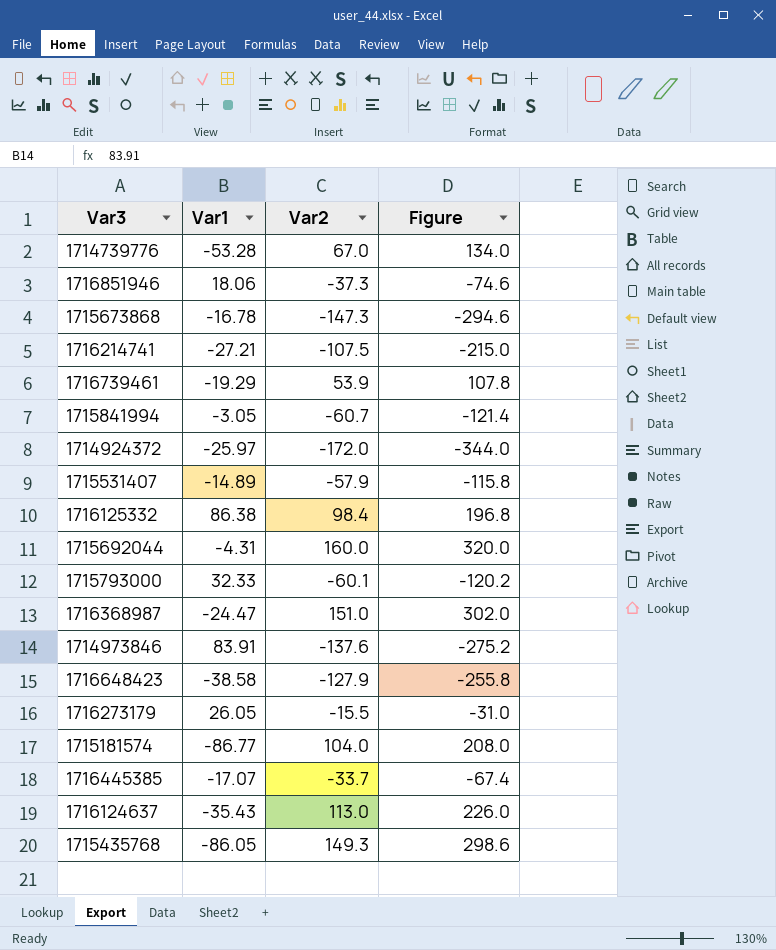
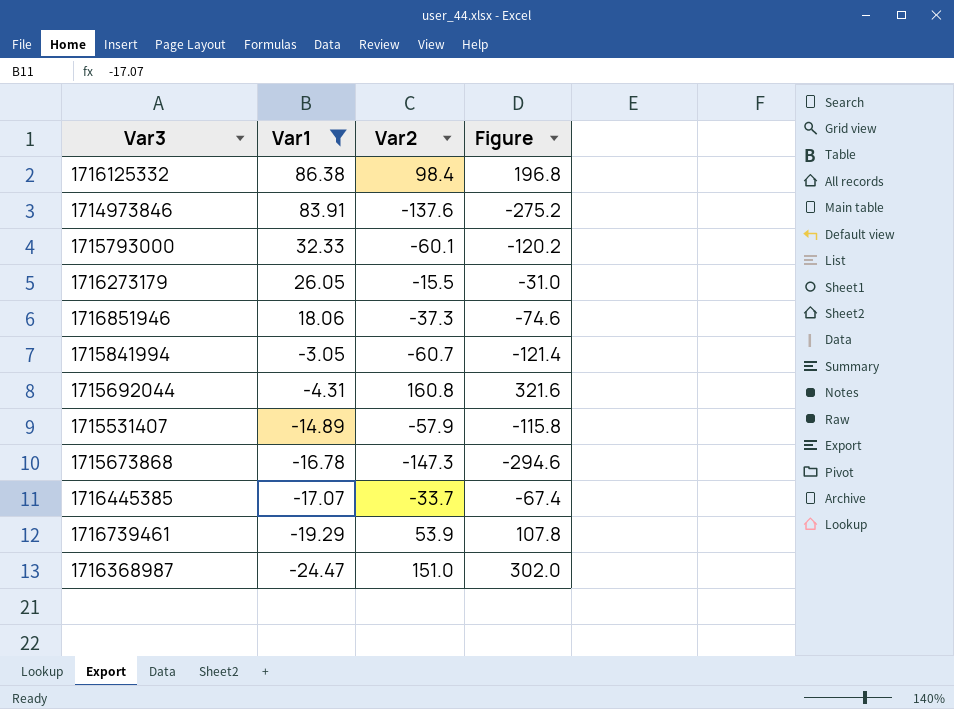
filter: none -> Var1 >= -24.47
row order: none -> Var1 descending
1715692044 | Var2: 160.0 -> 160.8
1715692044 | Figure: 320.0 -> 321.6

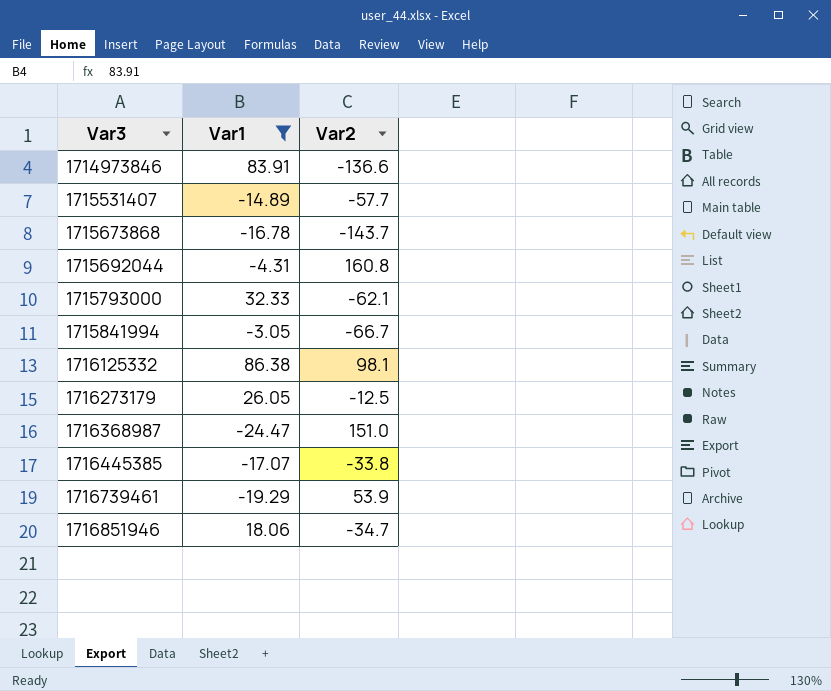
row order: Var1 descending -> Var3 ascending
column Figure | formula: [Var2] * 2 -> none
1714973846 | Var2: -137.6 -> -136.6
1715531407 | Var2: -57.9 -> -57.7
1715673868 | Var2: -147.3 -> -143.7
1715793000 | Var2: -60.1 -> -62.1
1715841994 | Var2: -60.7 -> -66.7
1716125332 | Var2: 98.4 -> 98.1
1716273179 | Var2: -15.5 -> -12.5
1716445385 | Var2: -33.7 -> -33.8
1716851946 | Var2: -37.3 -> -34.7

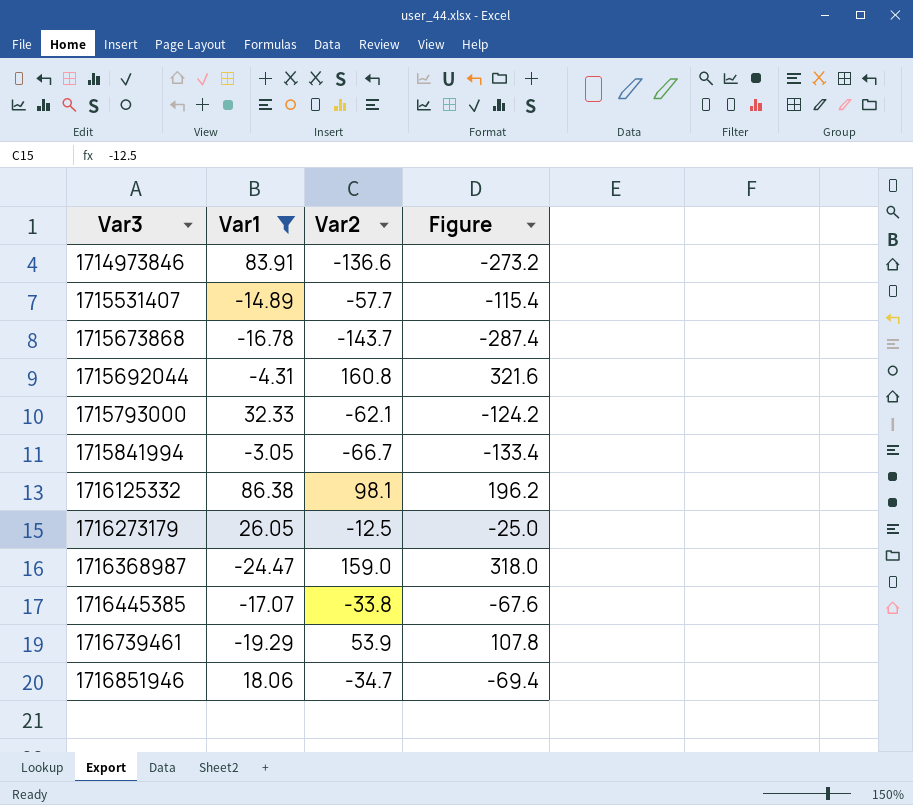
column Figure | formula: none -> [Var2] * 2
1716368987 | Var2: 151.0 -> 159.0

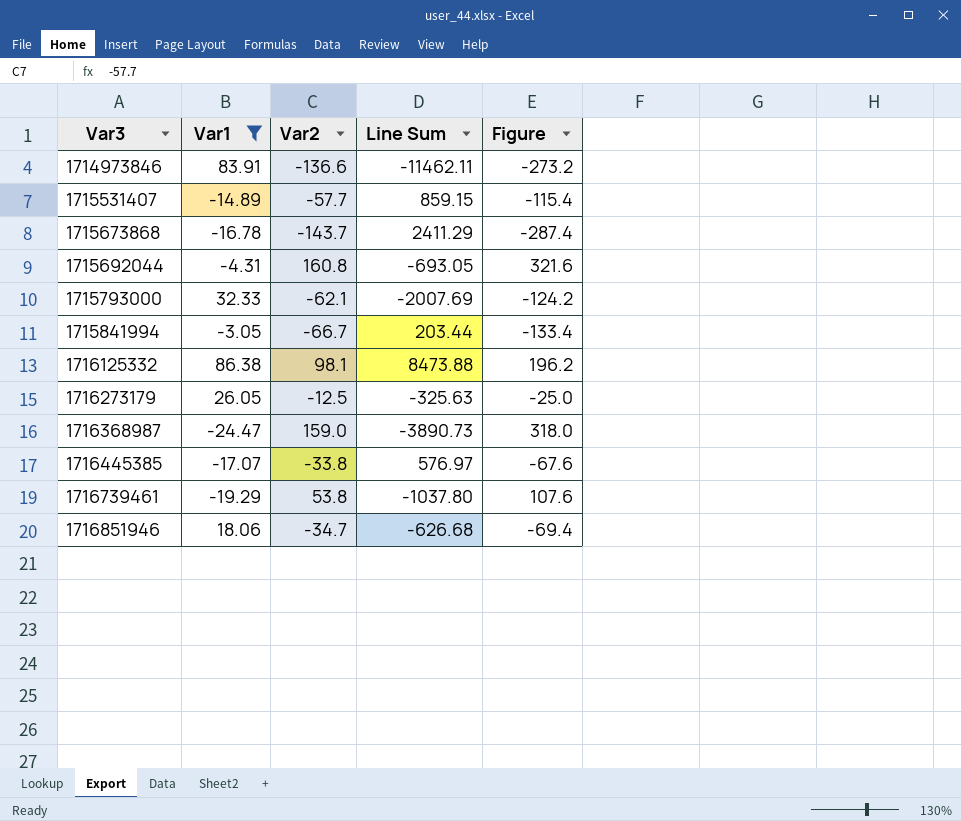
column Line Sum | formula: none -> [Var1] * [Var2]
1716739461 | Var2: 53.9 -> 53.8
1716739461 | Figure: 107.8 -> 107.6

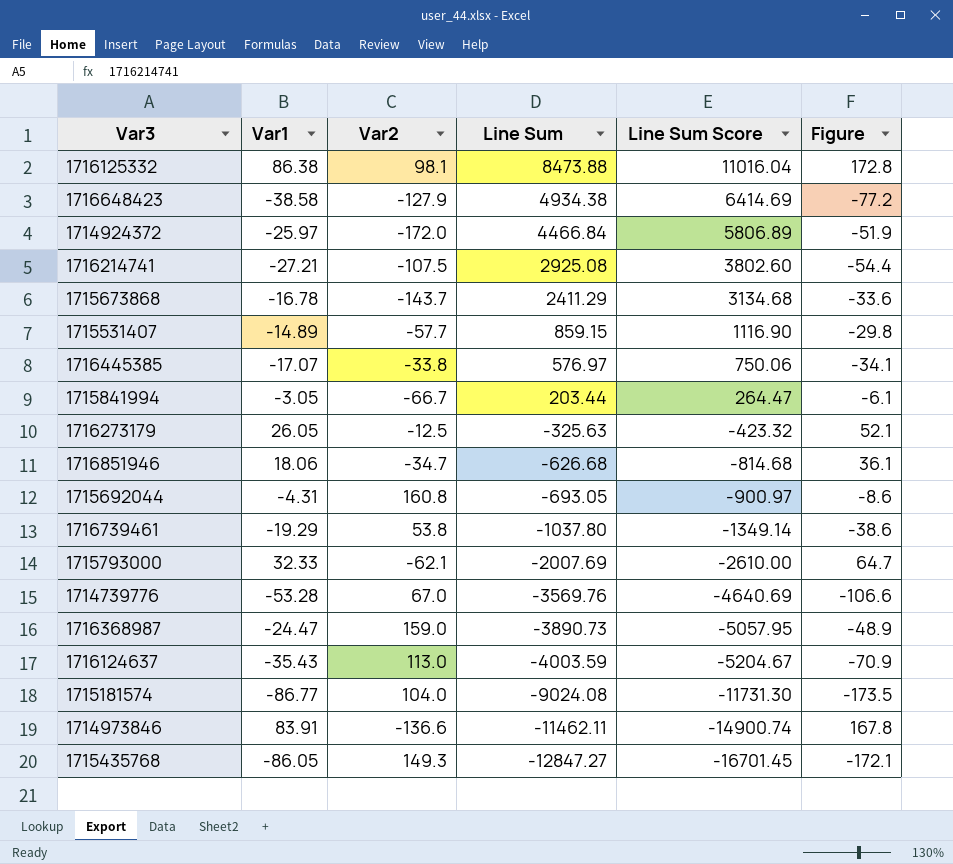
filter: Var1 >= -24.47 -> none
row order: Var3 ascending -> Line Sum descending
column Line Sum Score | formula: none -> [Line Sum] * 1.3
column Figure | formula: [Var2] * 2 -> [Var1] * 2

